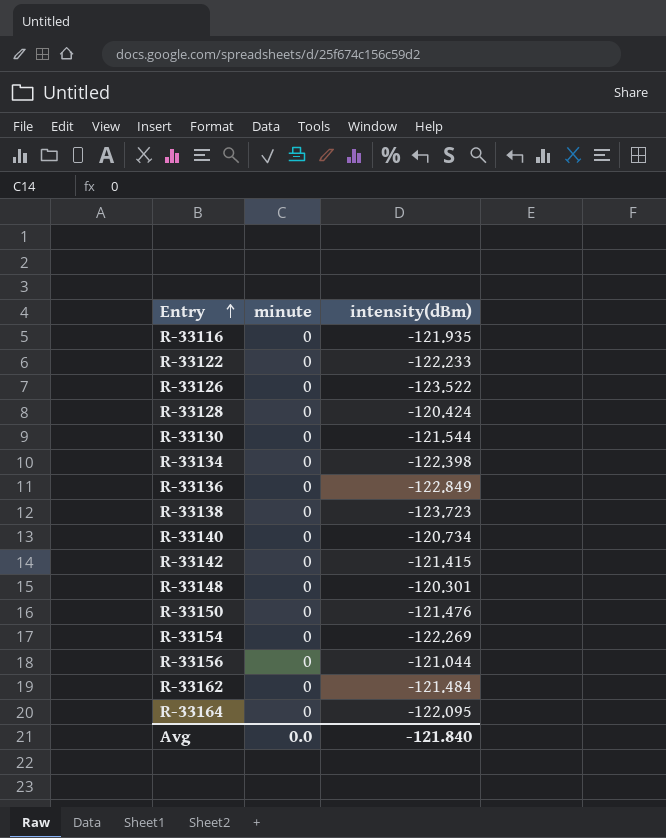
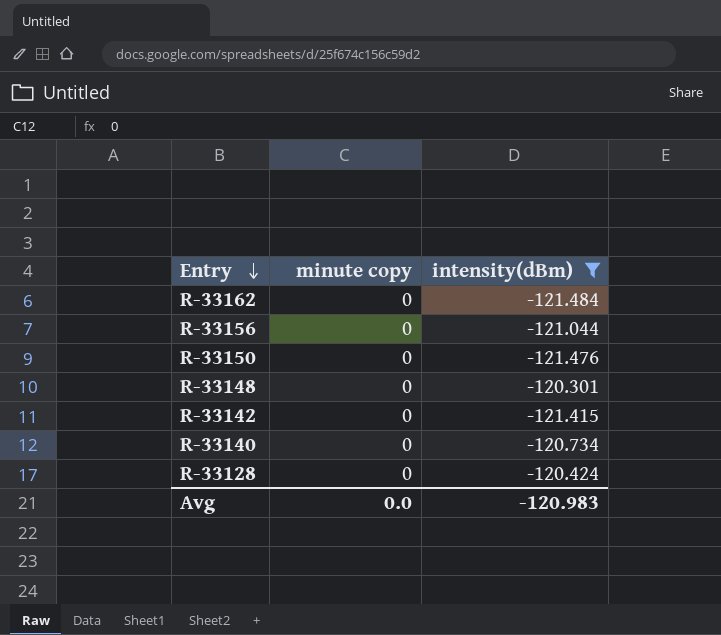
filter: none -> intensity(dBm) >= -121.484
row order: Entry ascending -> Entry descending
column name: minute -> minute copy
Avg | intensity(dBm): -121.840 -> -120.983

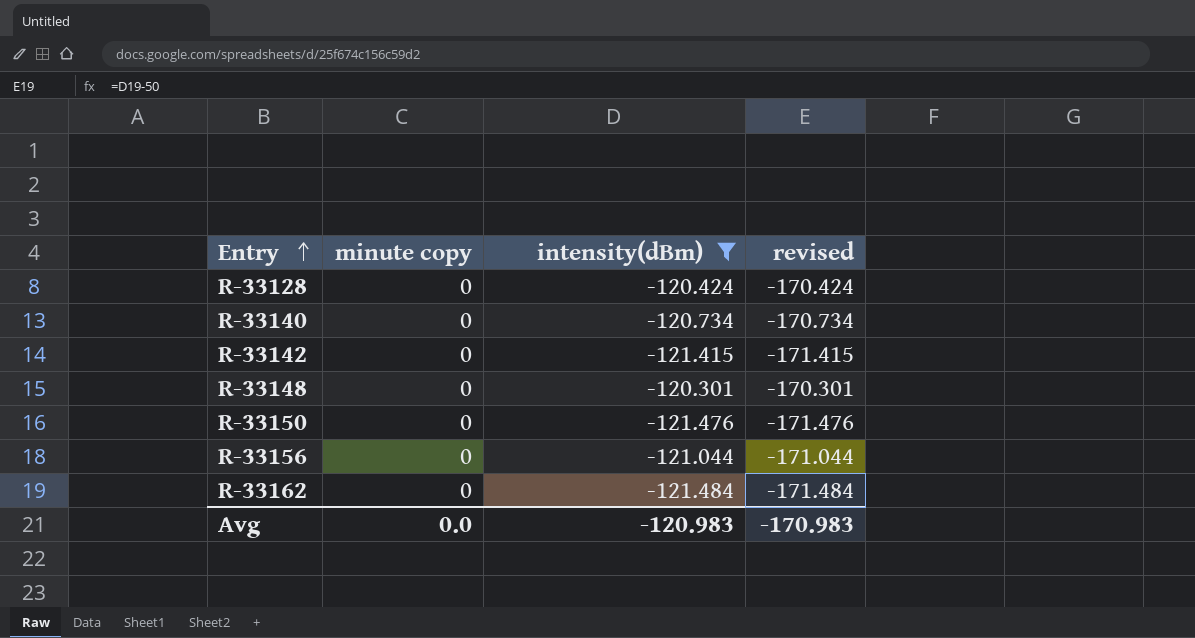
row order: Entry descending -> Entry ascending
column revised | formula: none -> [intensity(dBm)] - 50

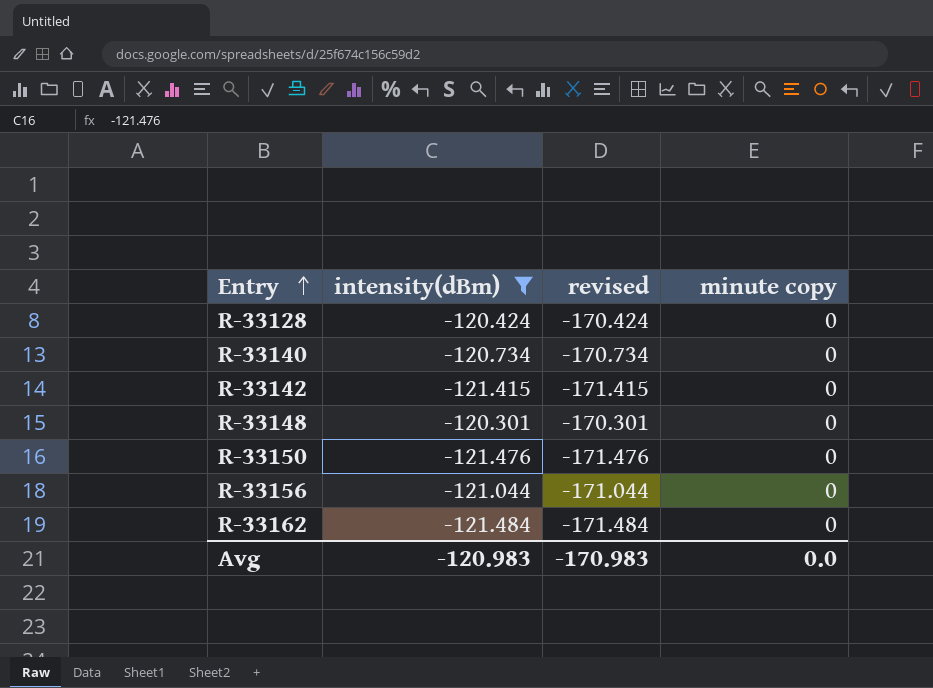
column minute copy | position: 2 -> 4

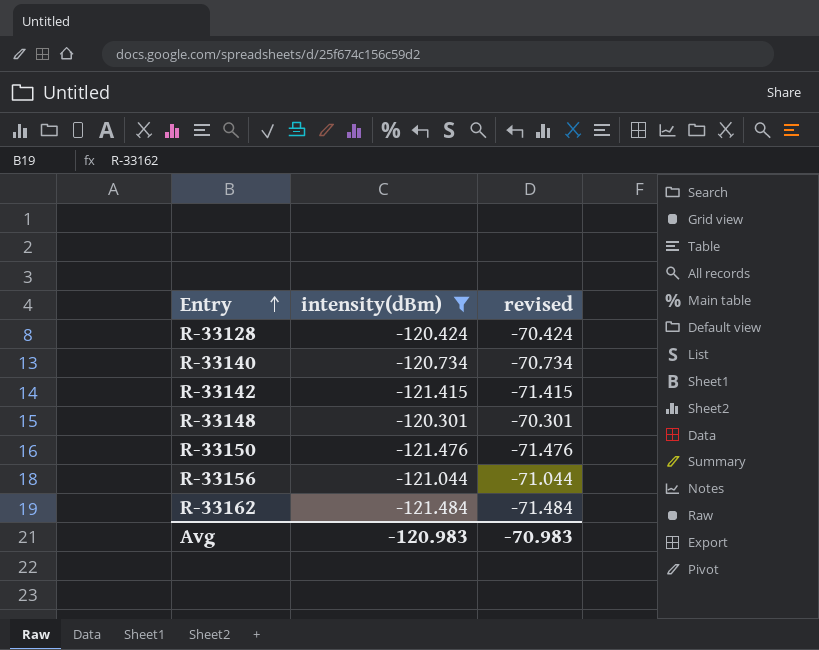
column minute copy | position: 4 -> none
column revised | formula: [intensity(dBm)] - 50 -> [intensity(dBm)] + 50
Avg | revised: -170.983 -> -70.983

